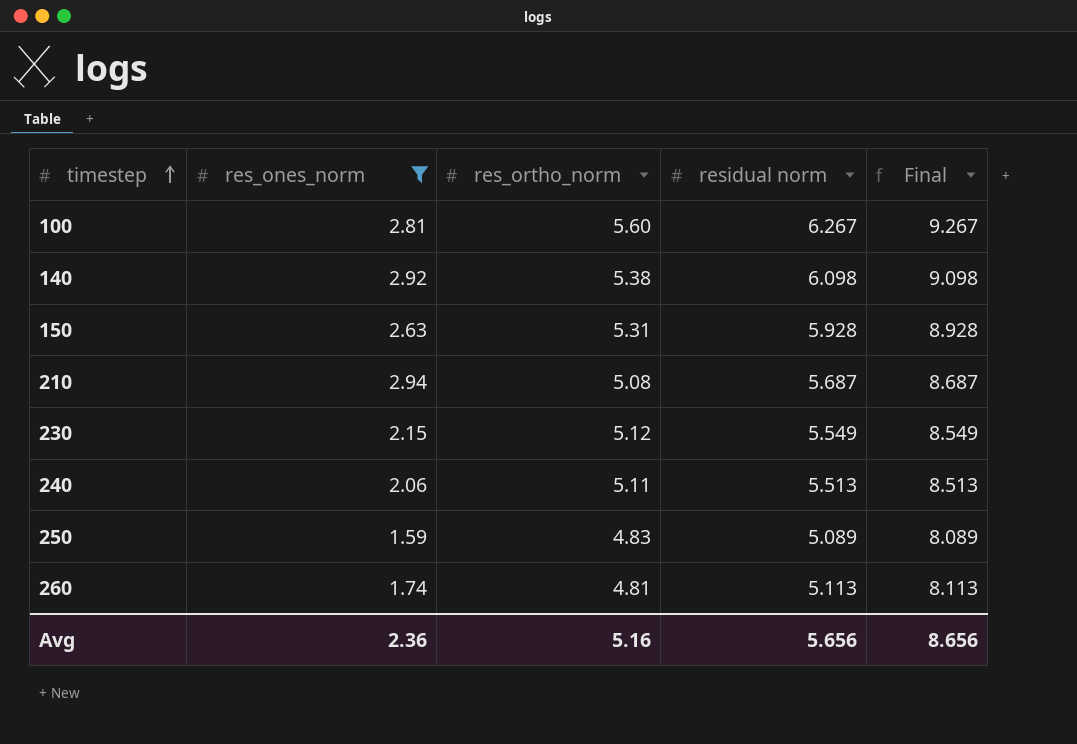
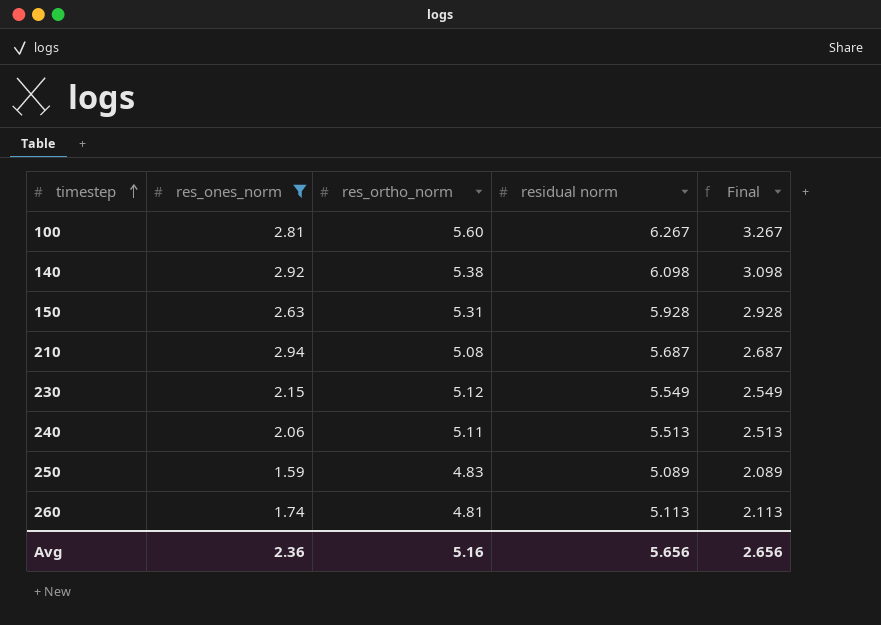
column Final | formula: [residual norm] + 3 -> [residual norm] - 3
Avg | Final: 8.656 -> 2.656

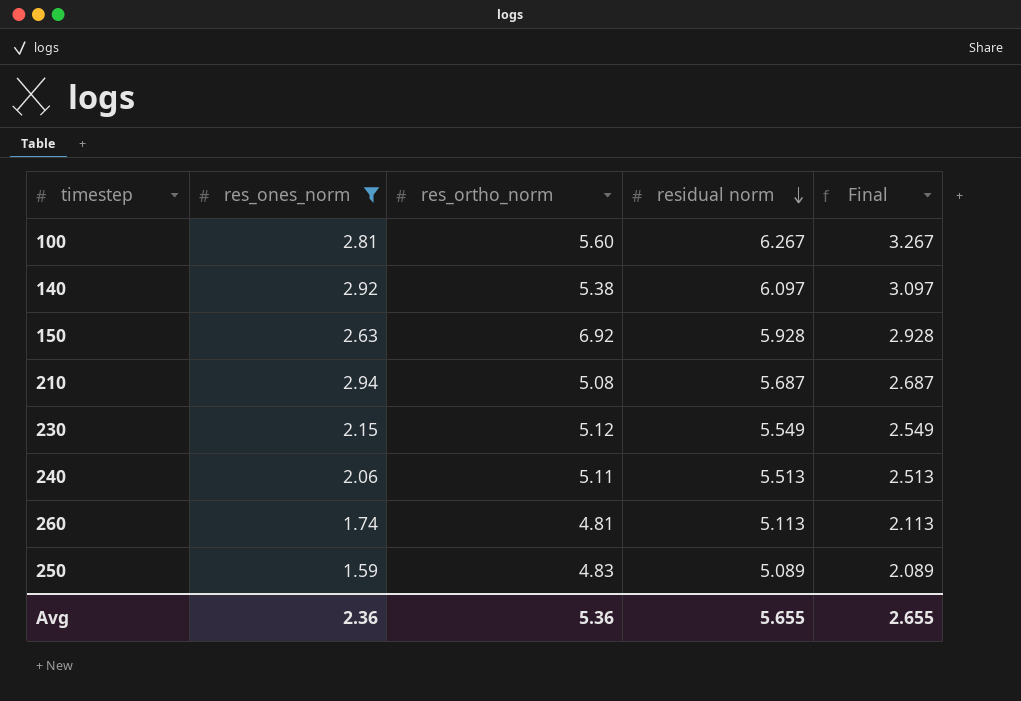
row order: timestep ascending -> residual norm descending
140 | residual norm: 6.098 -> 6.097
140 | Final: 3.098 -> 3.097
150 | res_ortho_norm: 5.31 -> 6.92
Avg | res_ortho_norm: 5.16 -> 5.36
Avg | residual norm: 5.656 -> 5.655
Avg | Final: 2.656 -> 2.655

